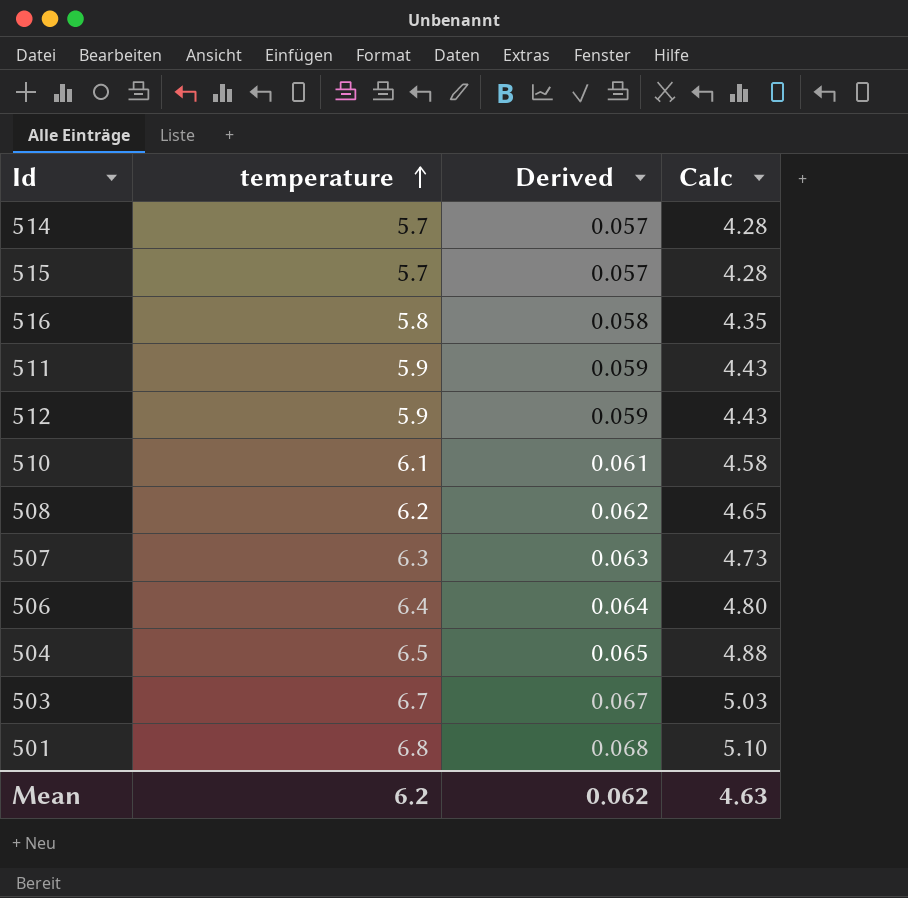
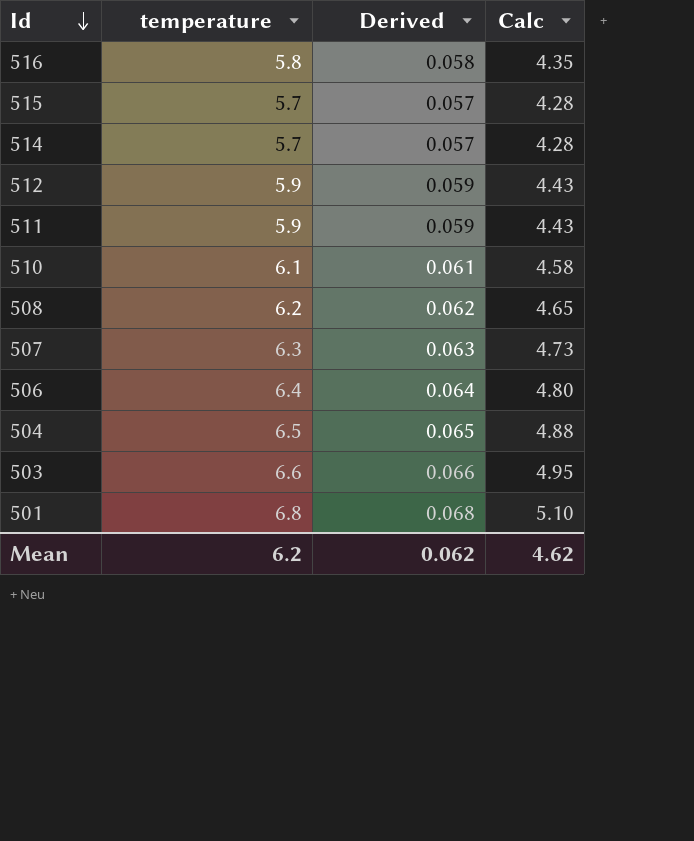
row order: temperature ascending -> Id descending
503 | temperature: 6.7 -> 6.6
503 | Derived: 0.067 -> 0.066
503 | Calc: 5.03 -> 4.95
Mean | Calc: 4.63 -> 4.62

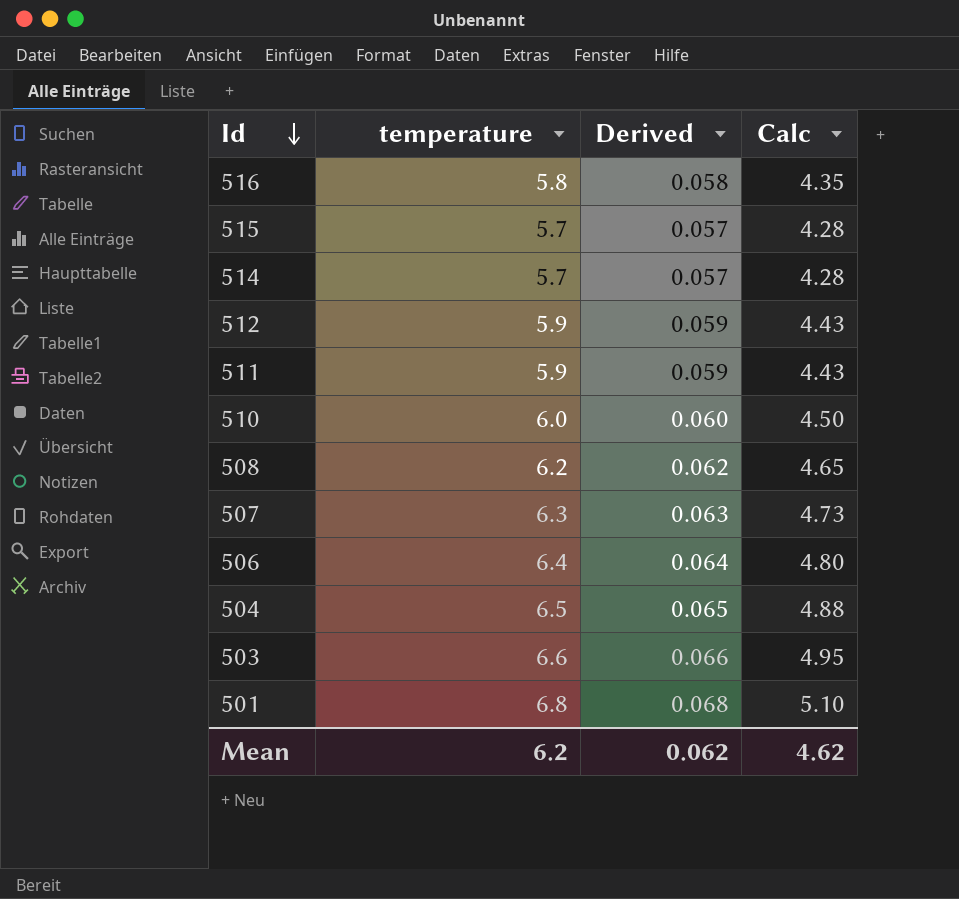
510 | temperature: 6.1 -> 6.0
510 | Derived: 0.061 -> 0.060
510 | Calc: 4.58 -> 4.50

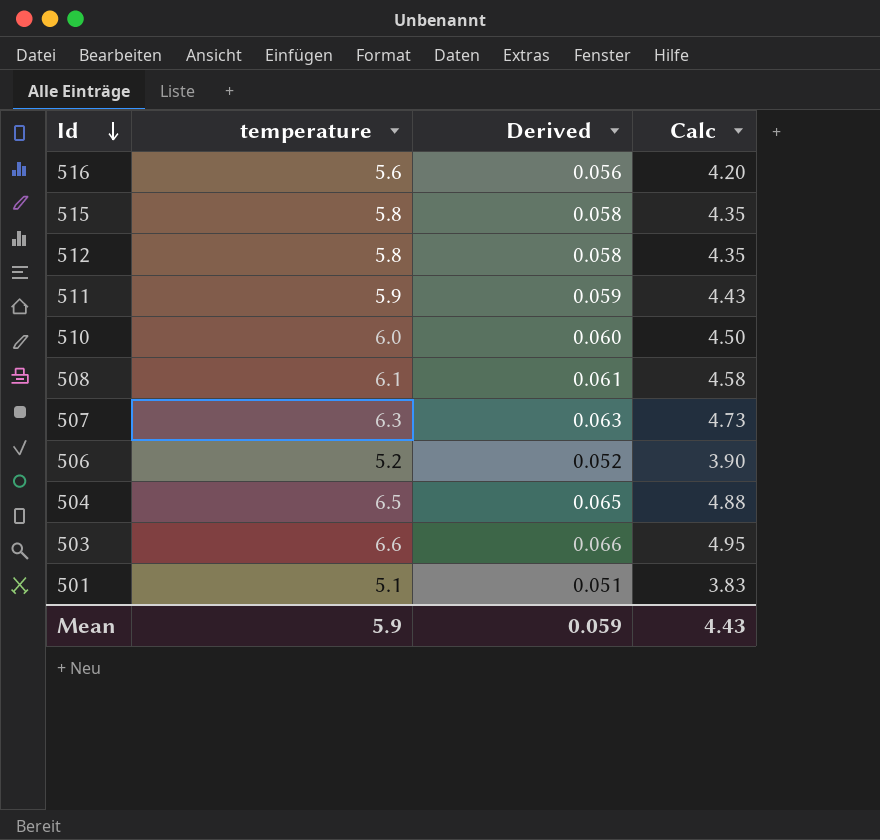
row 514: 5.7 | 0.057 | 4.28 -> none
516 | temperature: 5.8 -> 5.6
516 | Derived: 0.058 -> 0.056
516 | Calc: 4.35 -> 4.20
515 | temperature: 5.7 -> 5.8
515 | Derived: 0.057 -> 0.058
515 | Calc: 4.28 -> 4.35
512 | temperature: 5.9 -> 5.8
512 | Derived: 0.059 -> 0.058
512 | Calc: 4.43 -> 4.35
508 | temperature: 6.2 -> 6.1
508 | Derived: 0.062 -> 0.061
508 | Calc: 4.65 -> 4.58
506 | temperature: 6.4 -> 5.2
506 | Derived: 0.064 -> 0.052
506 | Calc: 4.80 -> 3.90
501 | temperature: 6.8 -> 5.1
501 | Derived: 0.068 -> 0.051
501 | Calc: 5.10 -> 3.83
Mean | temperature: 6.2 -> 5.9
Mean | Derived: 0.062 -> 0.059
Mean | Calc: 4.62 -> 4.43

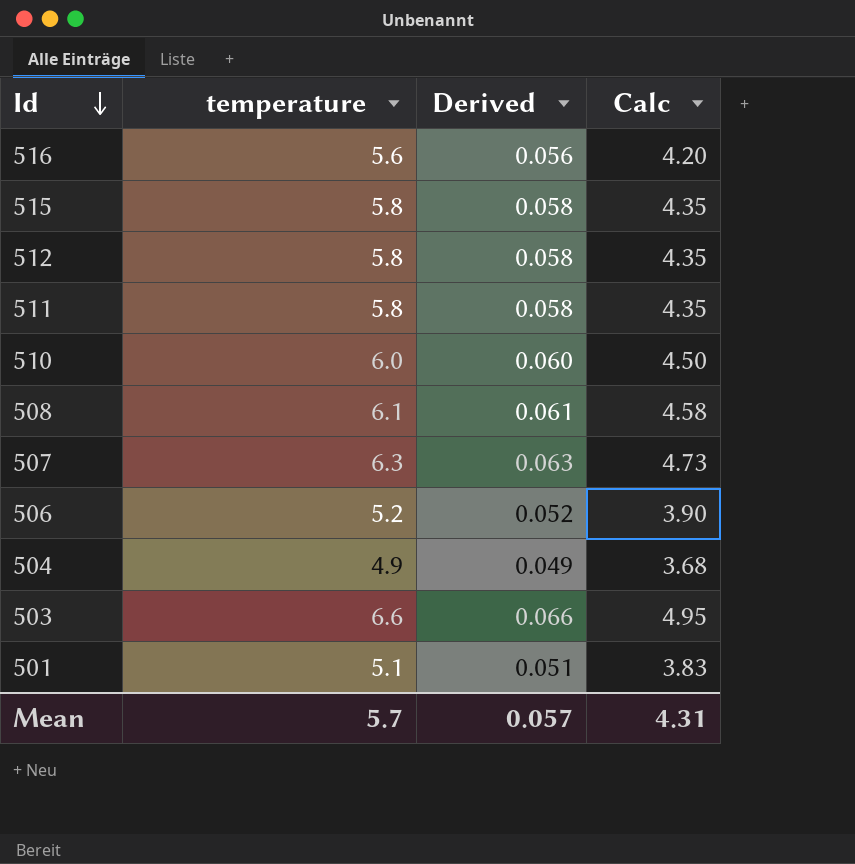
511 | temperature: 5.9 -> 5.8
511 | Derived: 0.059 -> 0.058
511 | Calc: 4.43 -> 4.35
504 | temperature: 6.5 -> 4.9
504 | Derived: 0.065 -> 0.049
504 | Calc: 4.88 -> 3.68
Mean | temperature: 5.9 -> 5.7
Mean | Derived: 0.059 -> 0.057
Mean | Calc: 4.43 -> 4.31

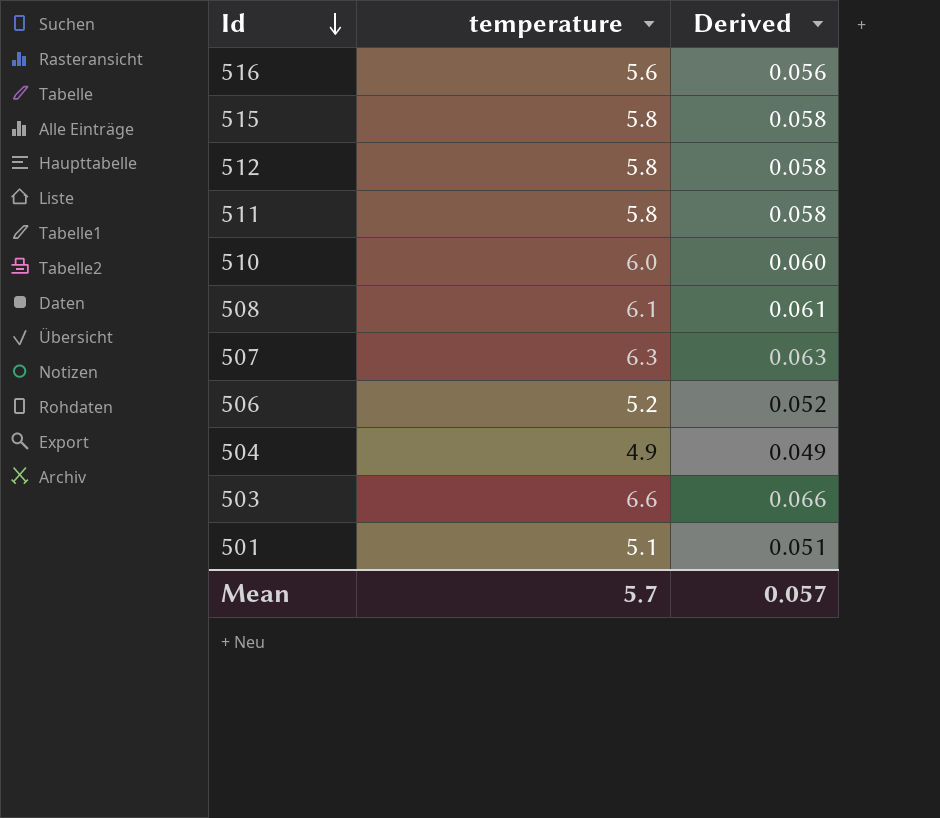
column Calc | formula: [temperature] * 0.75 -> none

